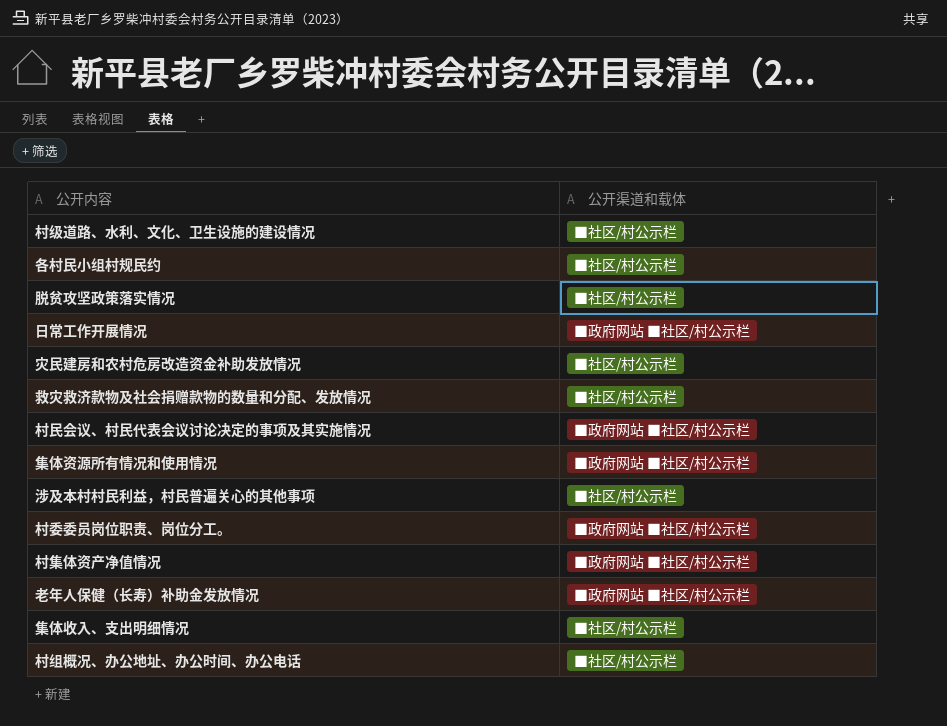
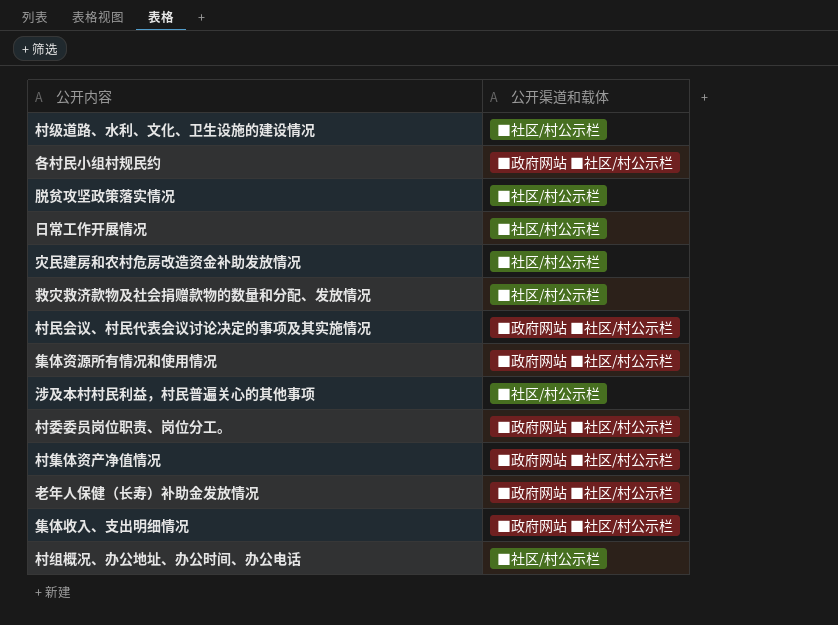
各村民小组村规民约 | 公开渠道和载体: ■社区/村公示栏 -> ■政府网站 ■社区/村公示栏
日常工作开展情况 | 公开渠道和载体: ■政府网站 ■社区/村公示栏 -> ■社区/村公示栏
集体收入、支出明细情况 | 公开渠道和载体: ■社区/村公示栏 -> ■政府网站 ■社区/村公示栏

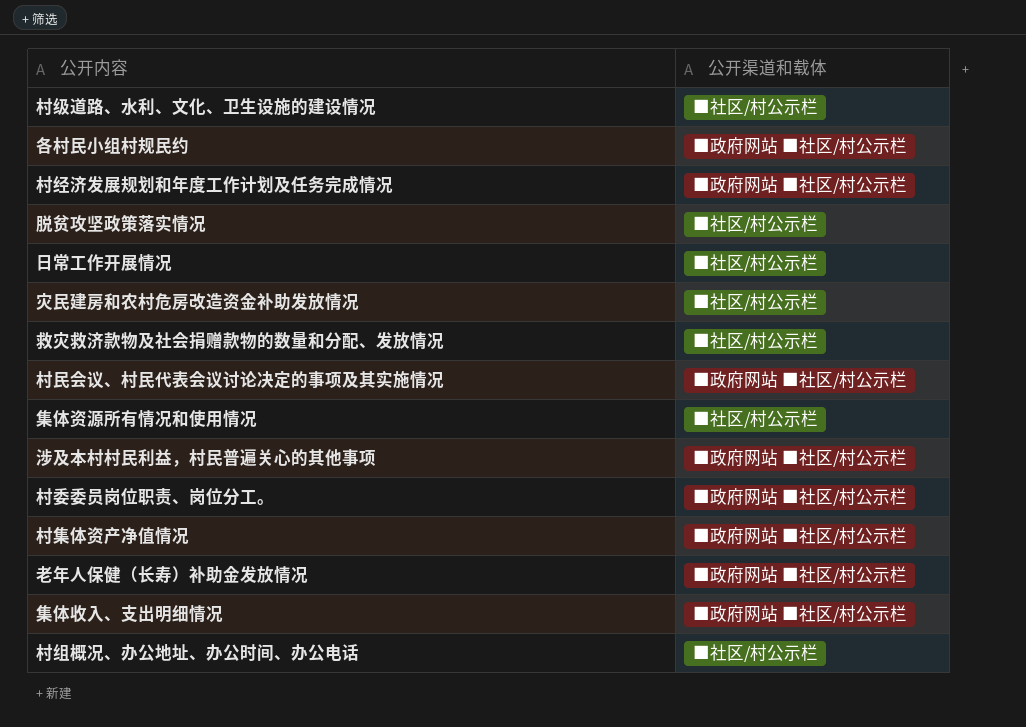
row 村经济发展规划和年度工作计划及任务完成情况: none -> ■政府网站 ■社区/村公示栏
集体资源所有情况和使用情况 | 公开渠道和载体: ■政府网站 ■社区/村公示栏 -> ■社区/村公示栏
涉及本村村民利益，村民普遍关心的其他事项 | 公开渠道和载体: ■社区/村公示栏 -> ■政府网站 ■社区/村公示栏

